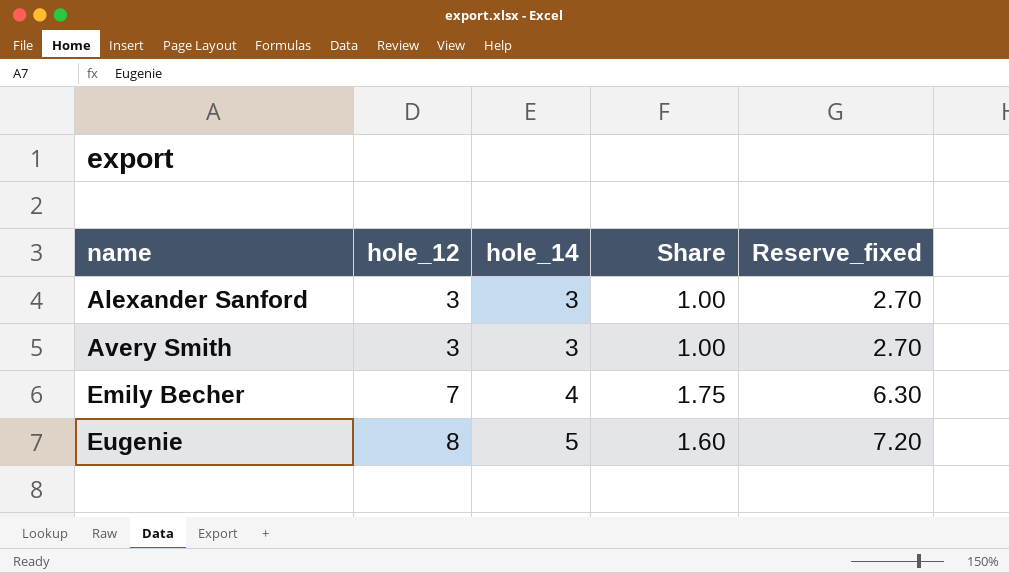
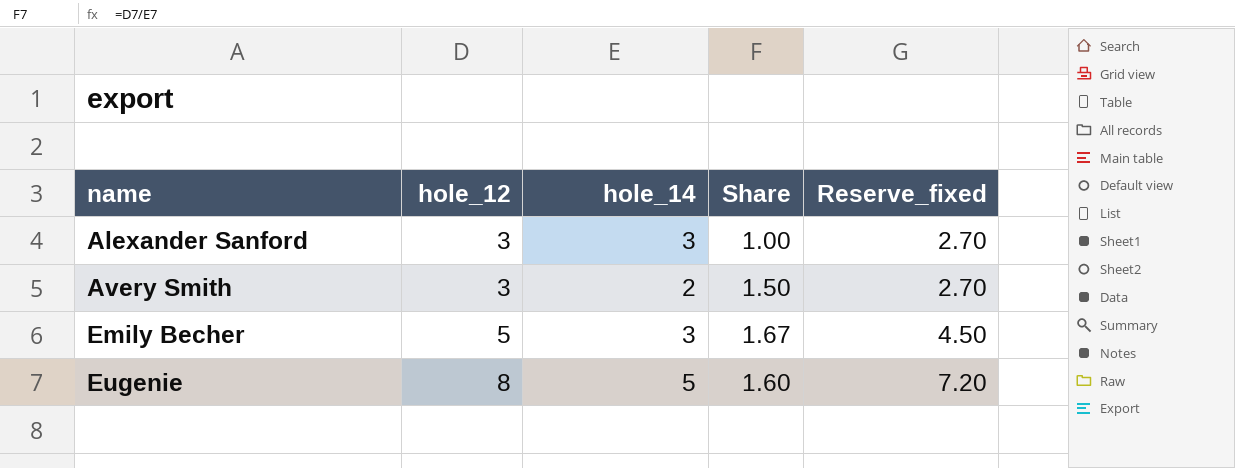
Avery Smith | hole_14: 3 -> 2
Avery Smith | Share: 1.00 -> 1.50
Emily Becher | hole_12: 7 -> 5
Emily Becher | hole_14: 4 -> 3
Emily Becher | Share: 1.75 -> 1.67
Emily Becher | Reserve_fixed: 6.30 -> 4.50

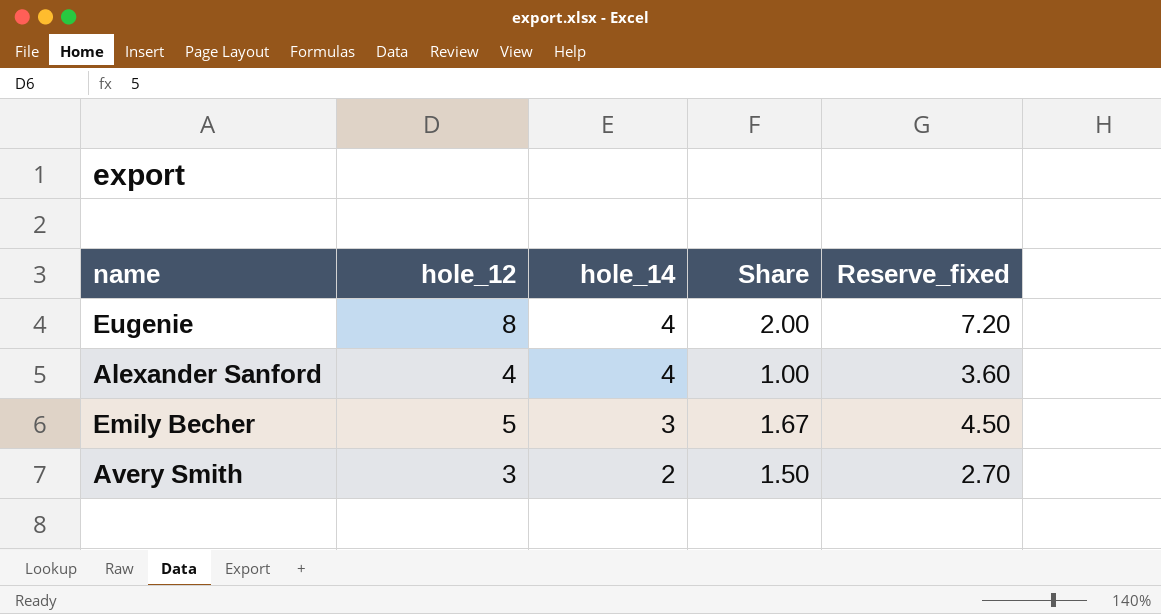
row order: name ascending -> hole_14 descending
Eugenie | hole_14: 5 -> 4
Eugenie | Share: 1.60 -> 2.00
Alexander Sanford | hole_12: 3 -> 4
Alexander Sanford | hole_14: 3 -> 4
Alexander Sanford | Reserve_fixed: 2.70 -> 3.60

